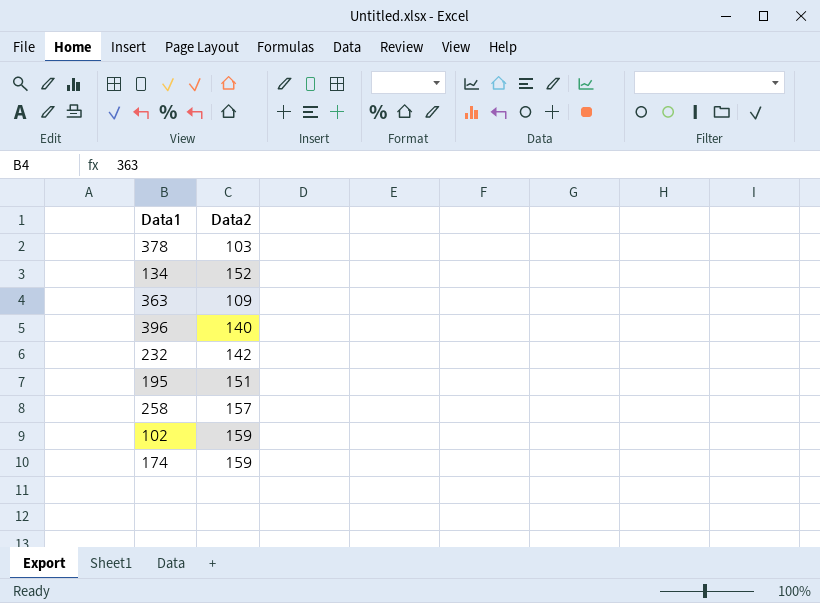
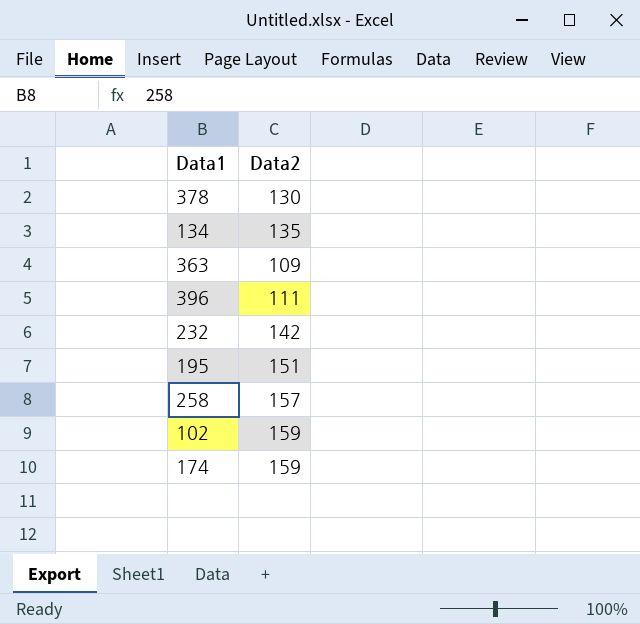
378 | Data2: 103 -> 130
134 | Data2: 152 -> 135
396 | Data2: 140 -> 111

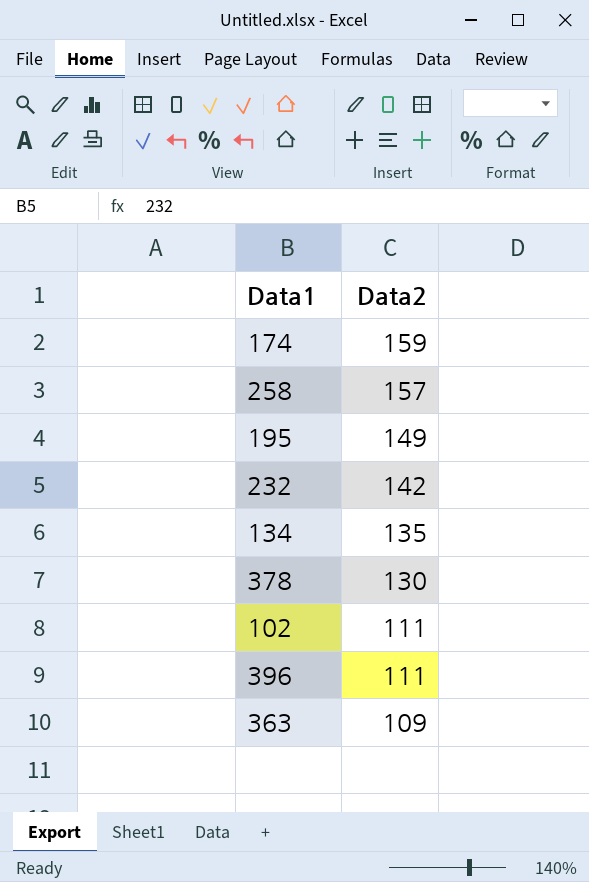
row order: none -> Data2 descending
195 | Data2: 151 -> 149
102 | Data2: 159 -> 111

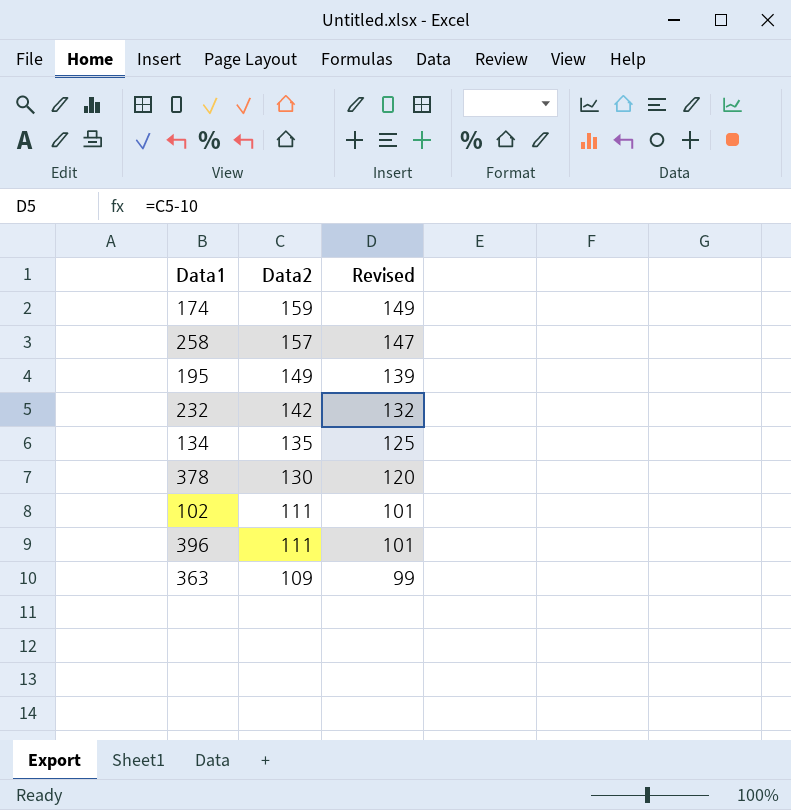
column Revised | formula: none -> [Data2] - 10

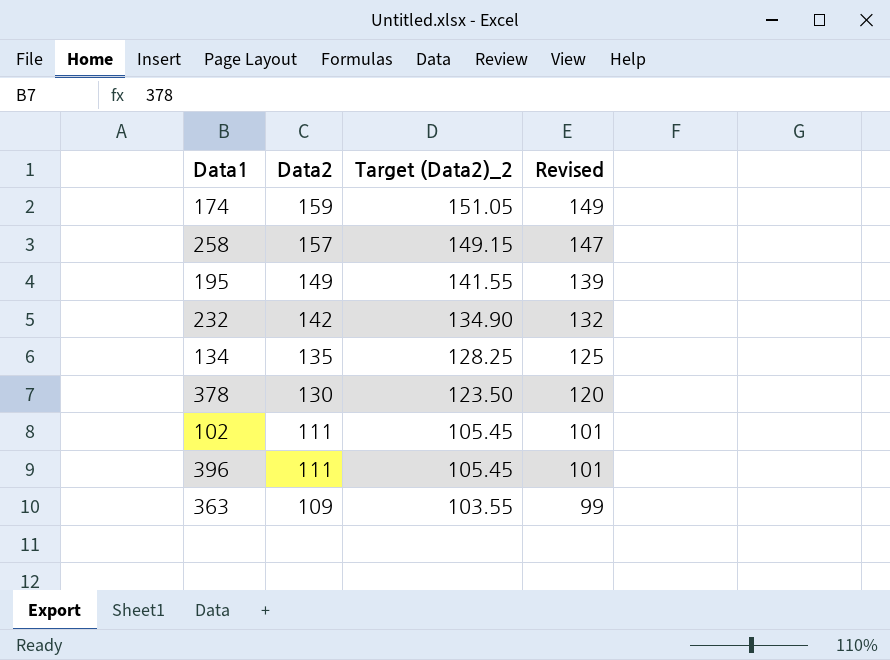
column Target (Data2)_2 | formula: none -> [Data2] * 0.95

